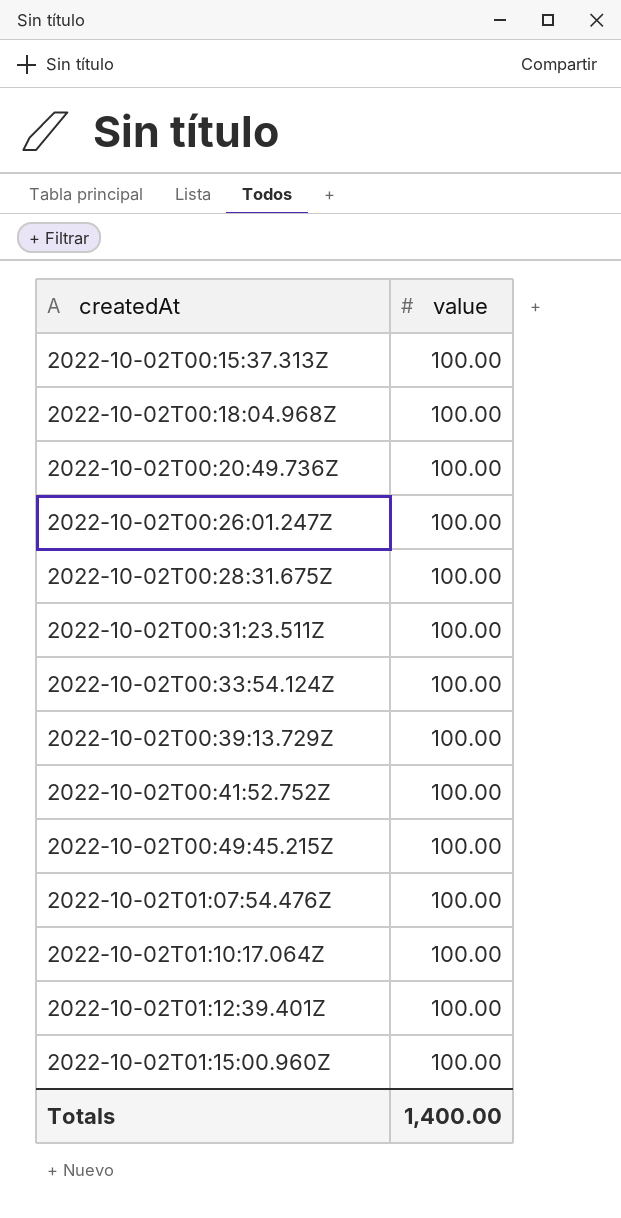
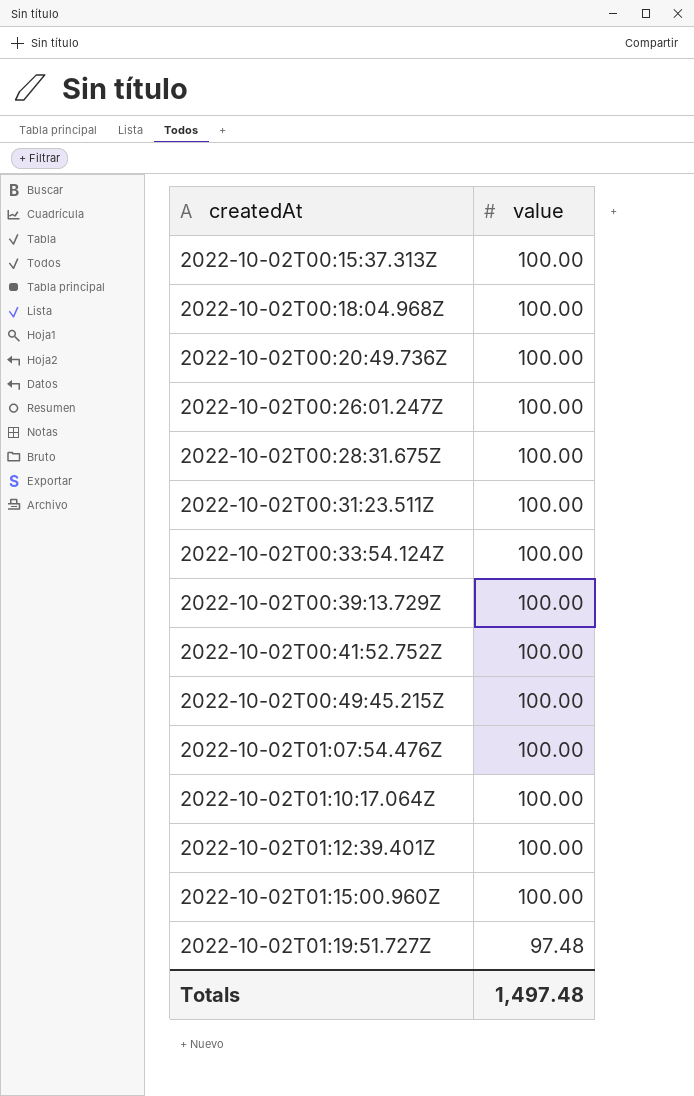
row 2022-10-02T01:19:51.727Z: none -> 97.48
Totals | value: 1,400.00 -> 1,497.48

